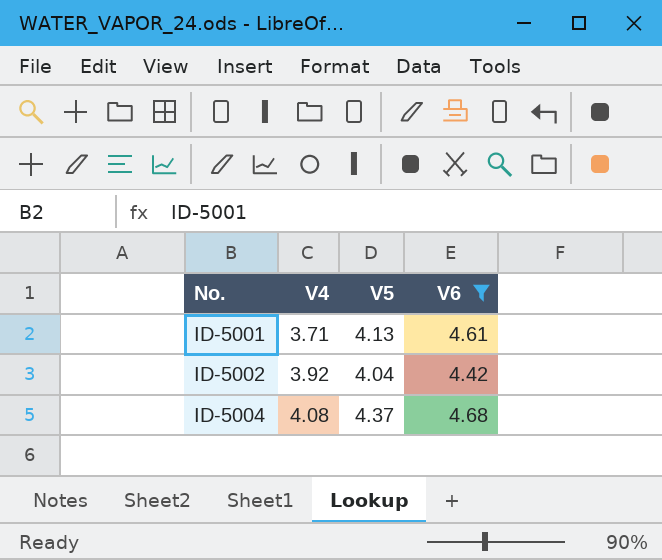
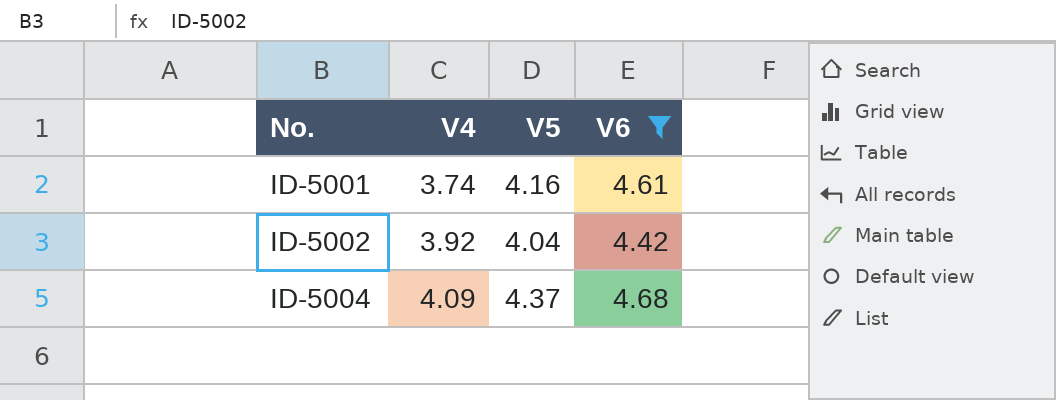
ID-5001 | V4: 3.71 -> 3.74
ID-5001 | V5: 4.13 -> 4.16
ID-5004 | V4: 4.08 -> 4.09

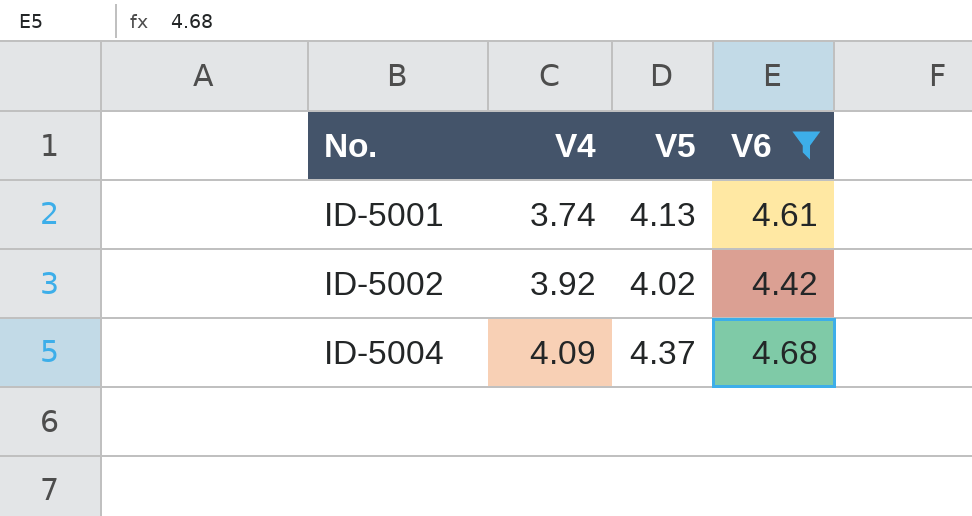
ID-5001 | V5: 4.16 -> 4.13
ID-5002 | V5: 4.04 -> 4.02

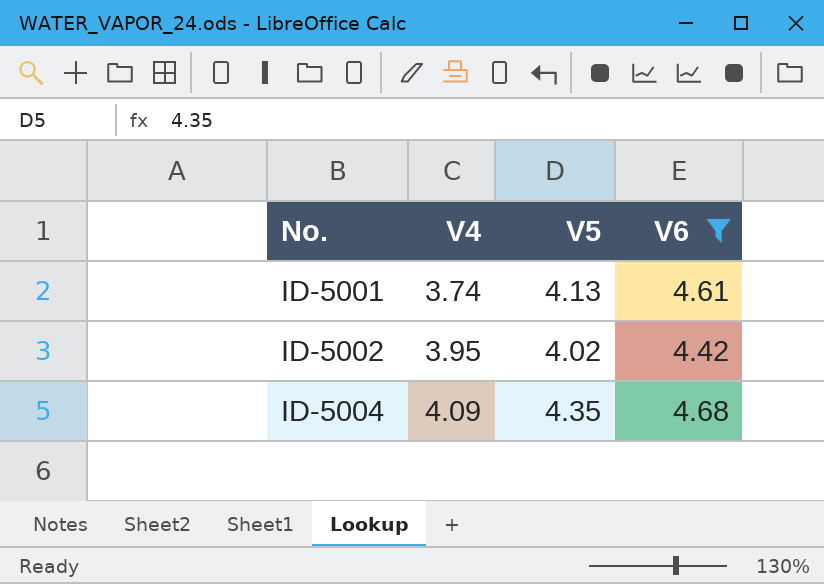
ID-5002 | V4: 3.92 -> 3.95
ID-5004 | V5: 4.37 -> 4.35

